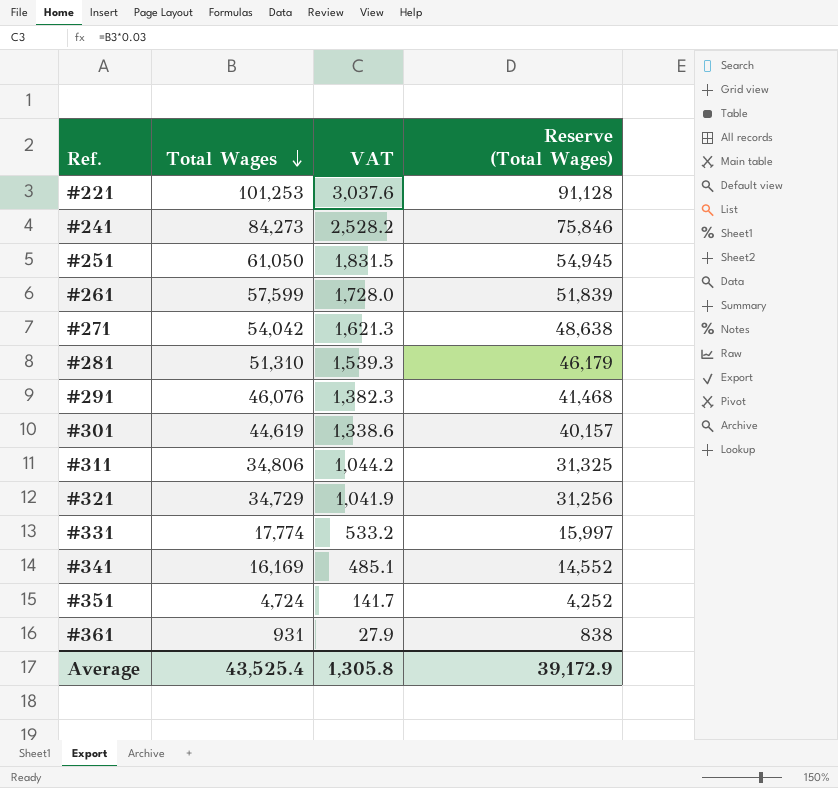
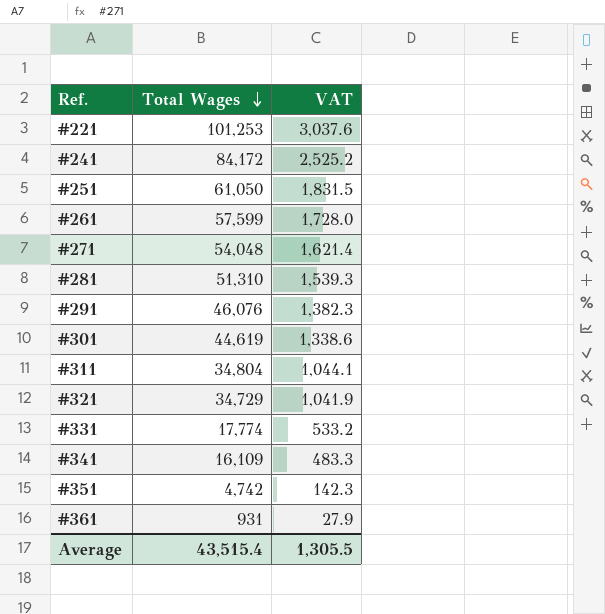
column Reserve (Total Wages) | formula: [Total Wages] * 0.9 -> none
#241 | Total Wages: 84,273 -> 84,172
#241 | VAT: 2,528.2 -> 2,525.2
#271 | Total Wages: 54,042 -> 54,048
#271 | VAT: 1,621.3 -> 1,621.4
#311 | Total Wages: 34,806 -> 34,804
#311 | VAT: 1,044.2 -> 1,044.1
#341 | Total Wages: 16,169 -> 16,109
#341 | VAT: 485.1 -> 483.3
#351 | Total Wages: 4,724 -> 4,742
#351 | VAT: 141.7 -> 142.3
Average | Total Wages: 43,525.4 -> 43,515.4
Average | VAT: 1,305.8 -> 1,305.5

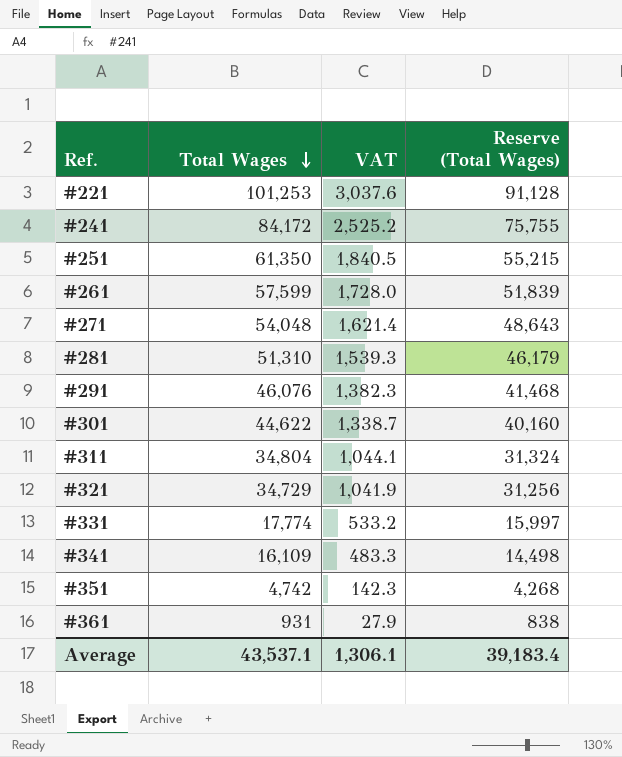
column Reserve (Total Wages) | formula: none -> [Total Wages] * 0.9
#251 | Total Wages: 61,050 -> 61,350
#251 | VAT: 1,831.5 -> 1,840.5
#301 | Total Wages: 44,619 -> 44,622
#301 | VAT: 1,338.6 -> 1,338.7
Average | Total Wages: 43,515.4 -> 43,537.1
Average | VAT: 1,305.5 -> 1,306.1

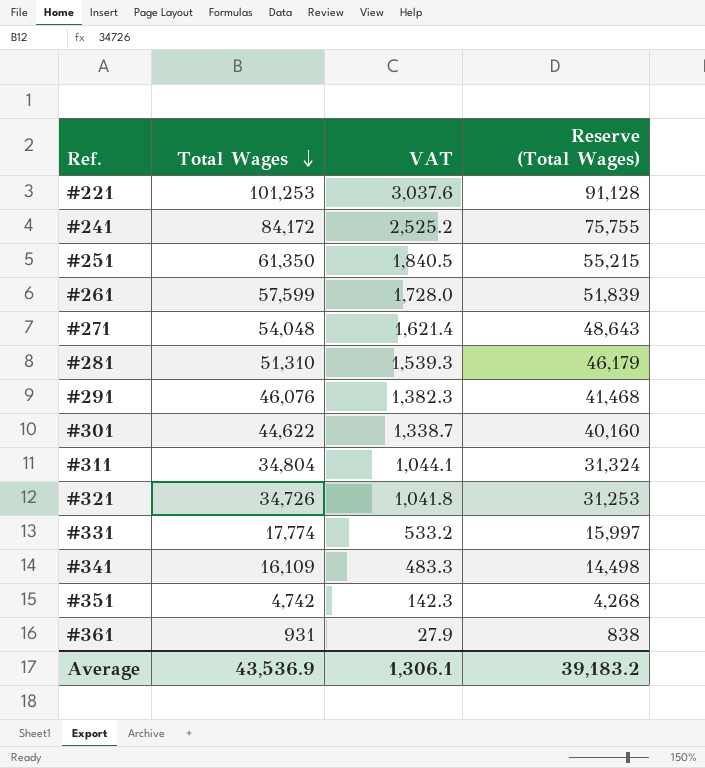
#321 | Total Wages: 34,729 -> 34,726
#321 | VAT: 1,041.9 -> 1,041.8
#321 | Reserve (Total Wages): 31,256 -> 31,253
Average | Total Wages: 43,537.1 -> 43,536.9
Average | Reserve (Total Wages): 39,183.4 -> 39,183.2

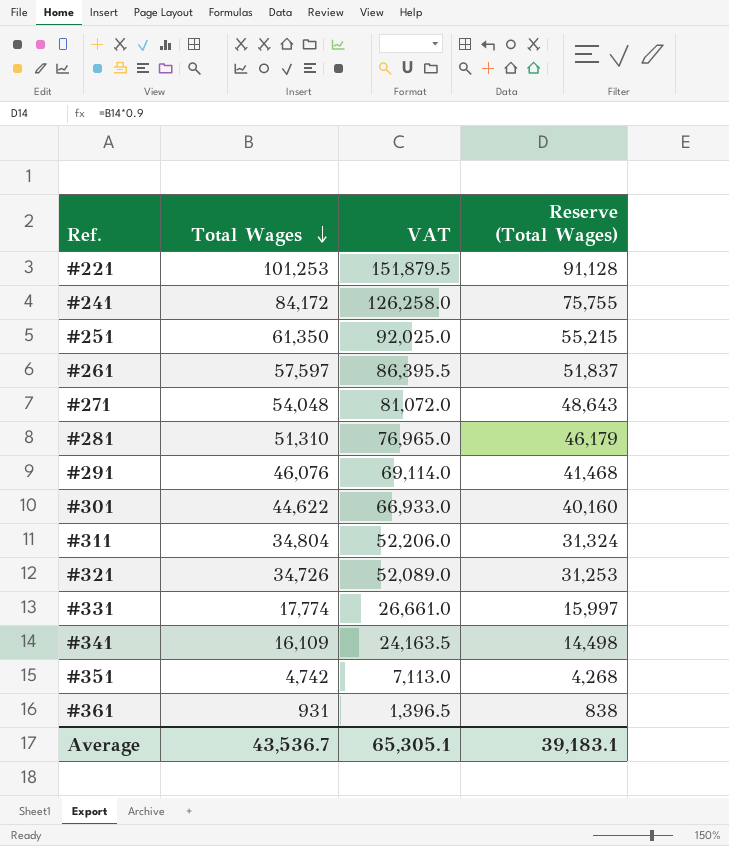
column VAT | formula: [Total Wages] * 0.03 -> [Total Wages] * 1.5
#261 | Total Wages: 57,599 -> 57,597
#261 | Reserve (Total Wages): 51,839 -> 51,837
Average | Total Wages: 43,536.9 -> 43,536.7
Average | VAT: 1,306.1 -> 65,305.1
Average | Reserve (Total Wages): 39,183.2 -> 39,183.1

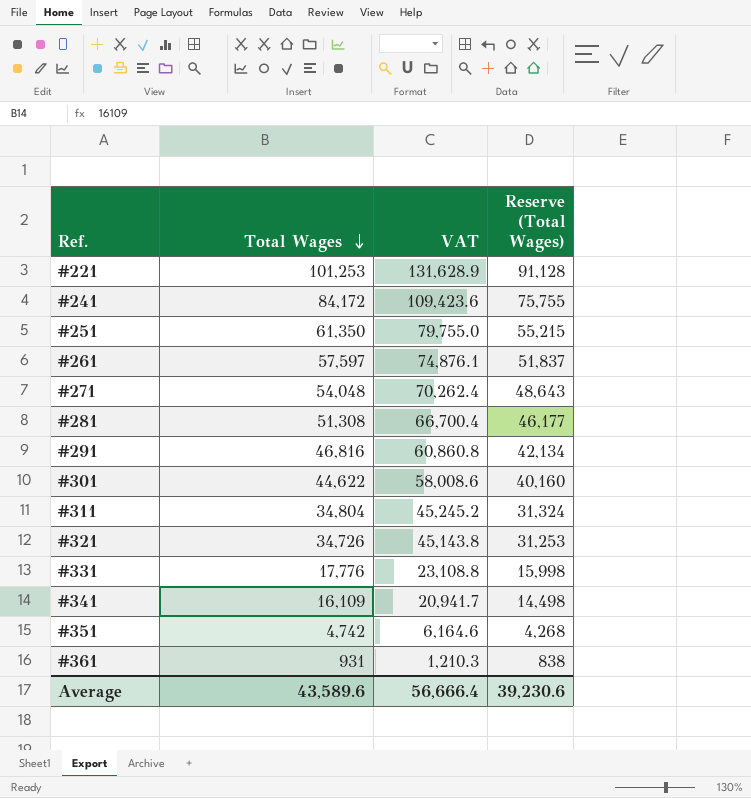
column VAT | formula: [Total Wages] * 1.5 -> [Total Wages] * 1.3
#281 | Total Wages: 51,310 -> 51,308
#281 | Reserve (Total Wages): 46,179 -> 46,177
#291 | Total Wages: 46,076 -> 46,816
#291 | Reserve (Total Wages): 41,468 -> 42,134
#331 | Total Wages: 17,774 -> 17,776
#331 | Reserve (Total Wages): 15,997 -> 15,998
Average | Total Wages: 43,536.7 -> 43,589.6
Average | VAT: 65,305.1 -> 56,666.4
Average | Reserve (Total Wages): 39,183.1 -> 39,230.6

